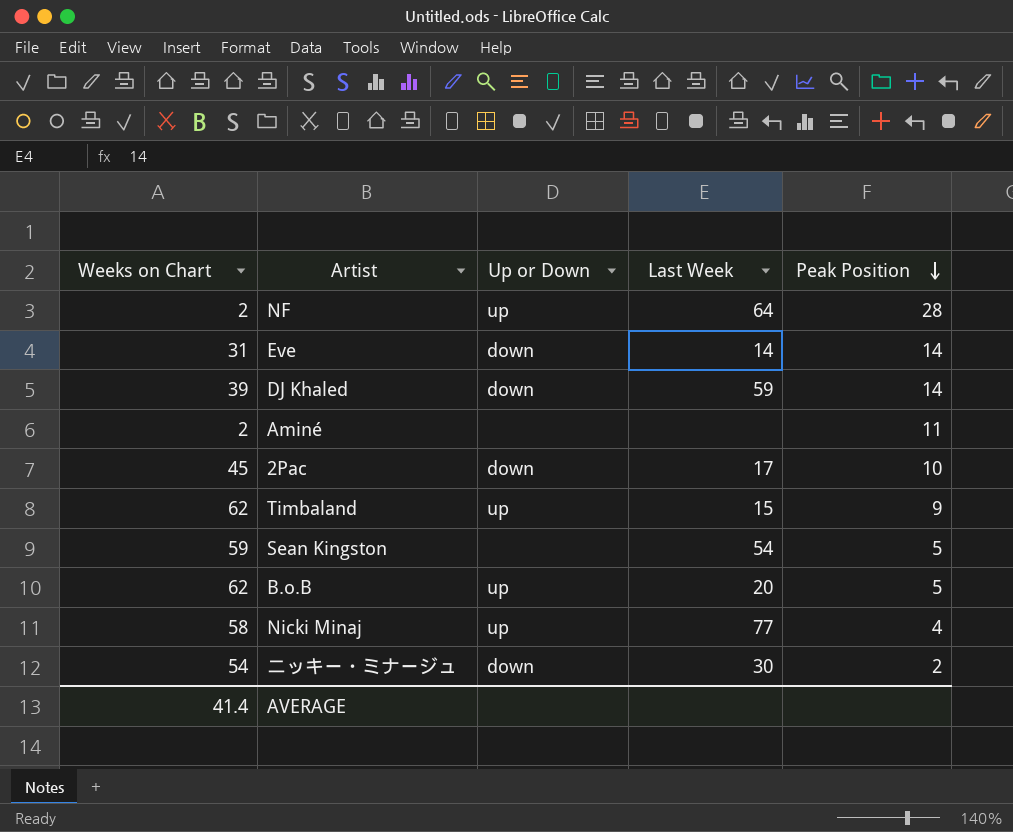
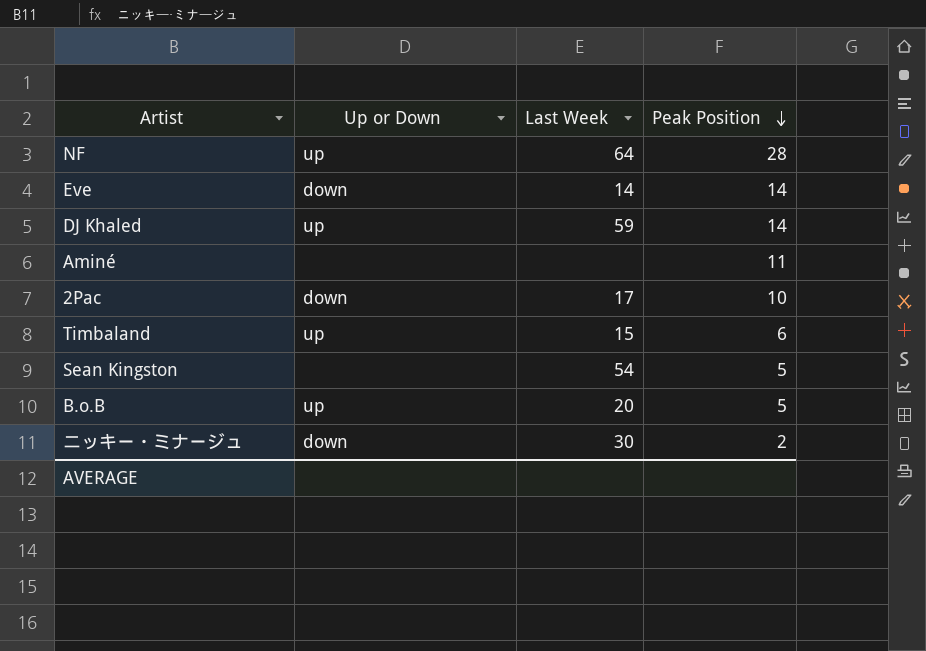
column Weeks on Chart | position: 1 -> none
row Nicki Minaj: 58 | up | 77 | 4 -> none
DJ Khaled | Up or Down: down -> up
Timbaland | Peak Position: 9 -> 6

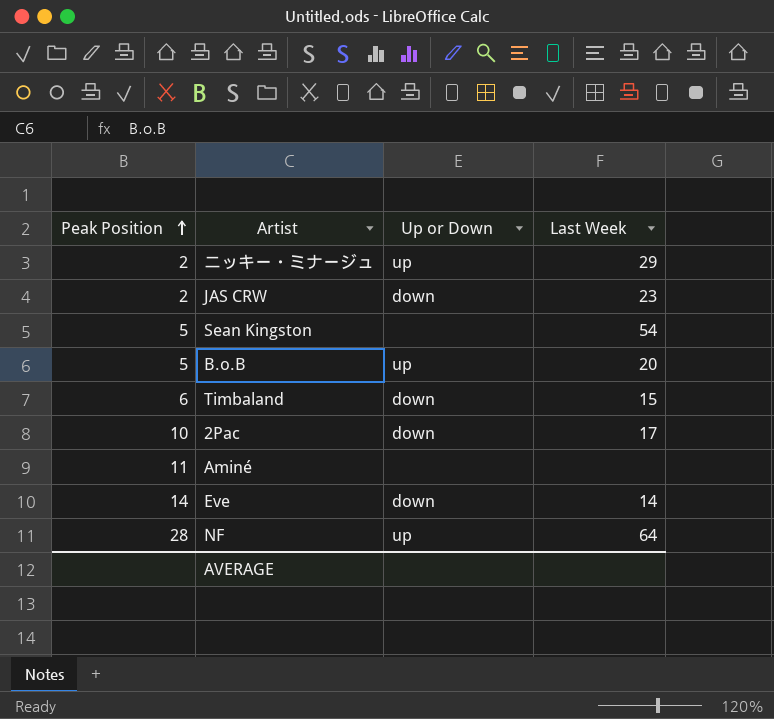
row order: Peak Position descending -> Peak Position ascending
column Peak Position | position: 4 -> 1
row DJ Khaled: up | 59 | 14 -> none
ニッキー・ミナージュ | Up or Down: down -> up
ニッキー・ミナージュ | Last Week: 30 -> 29
row JAS CRW: none -> 2 | down | 23
Timbaland | Up or Down: up -> down

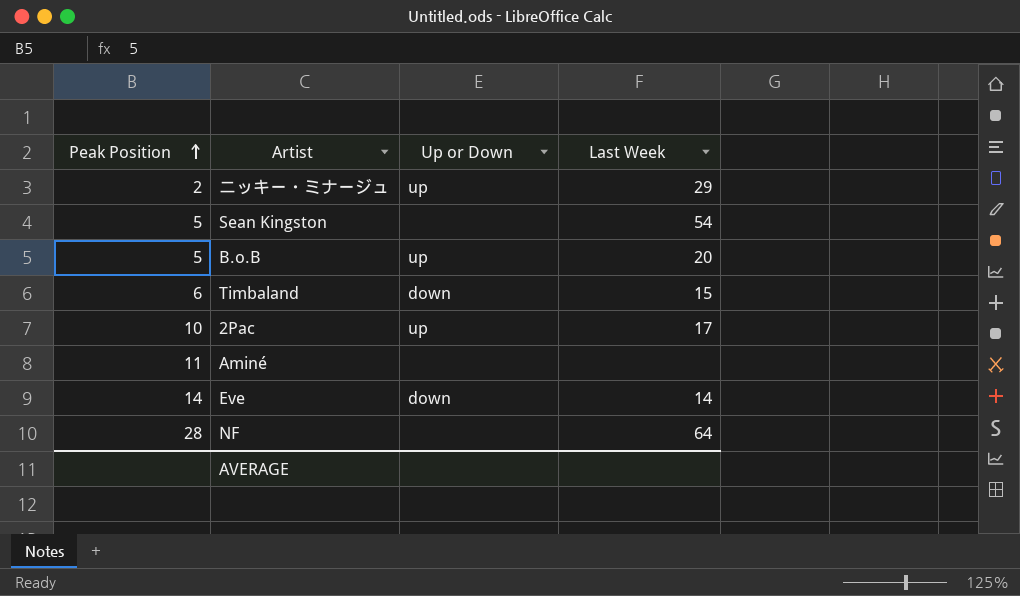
row JAS CRW: 2 | down | 23 -> none
2Pac | Up or Down: down -> up
NF | Up or Down: up -> none

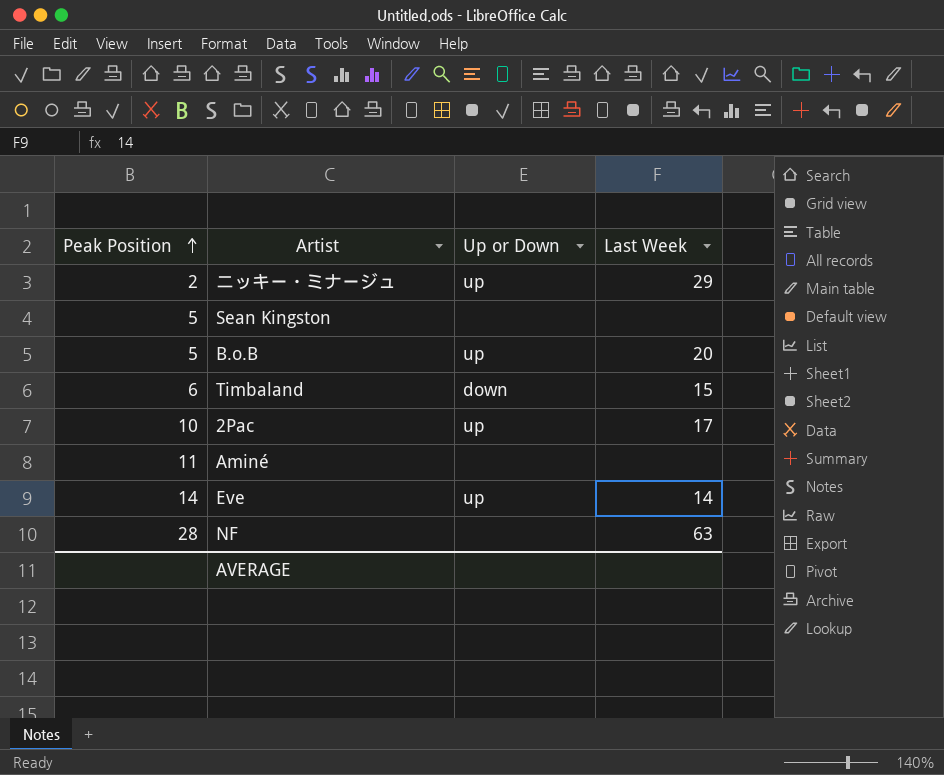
Sean Kingston | Last Week: 54 -> none
Eve | Up or Down: down -> up
NF | Last Week: 64 -> 63

